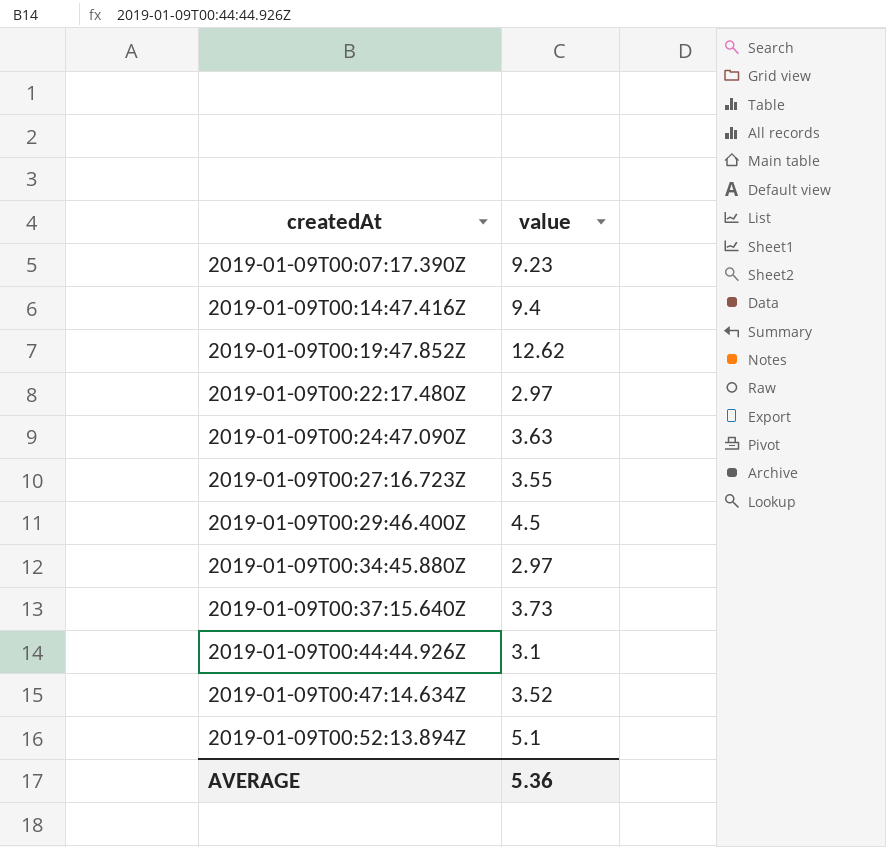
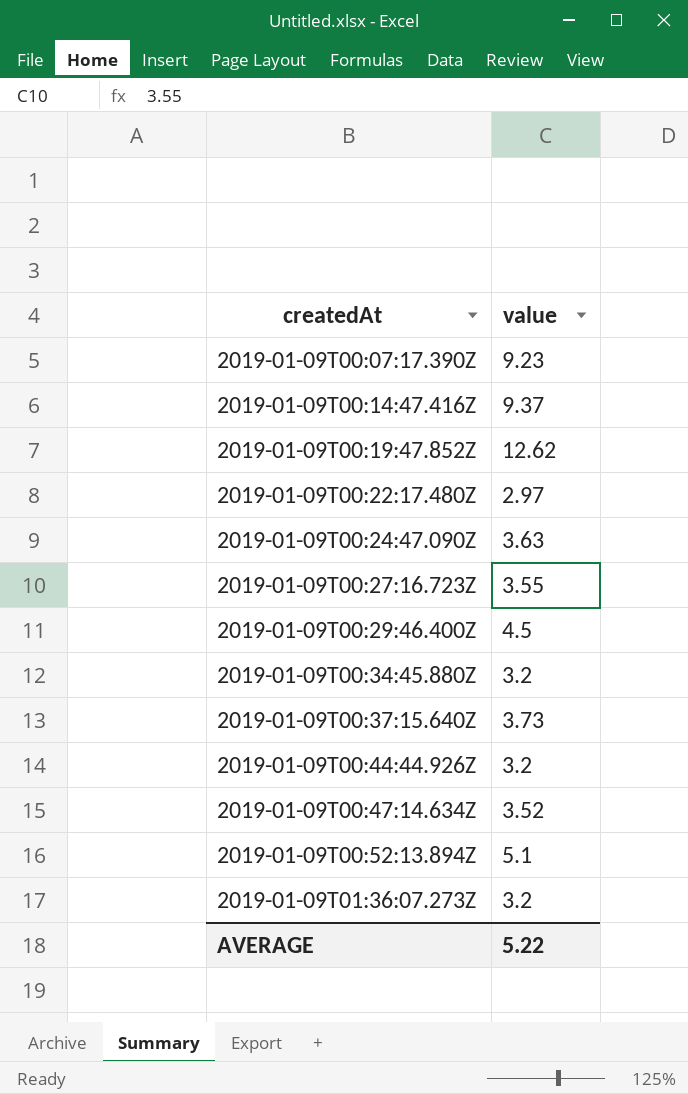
2019-01-09T00:14:47.416Z | value: 9.4 -> 9.37
2019-01-09T00:34:45.880Z | value: 2.97 -> 3.2
2019-01-09T00:44:44.926Z | value: 3.1 -> 3.2
row 2019-01-09T01:36:07.273Z: none -> 3.2
AVERAGE | value: 5.36 -> 5.22

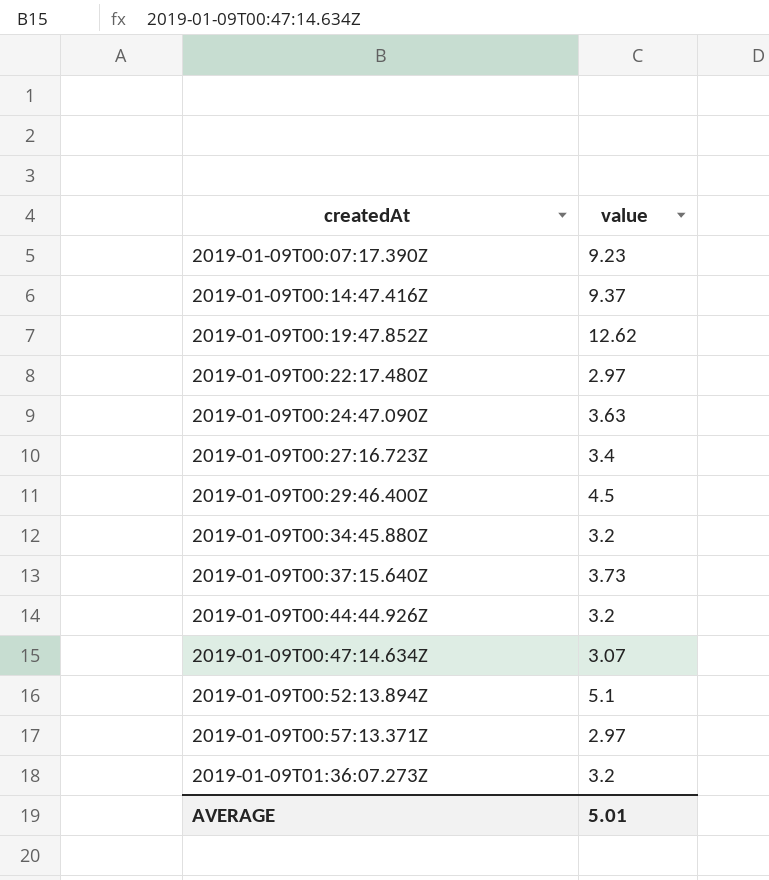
2019-01-09T00:27:16.723Z | value: 3.55 -> 3.4
2019-01-09T00:47:14.634Z | value: 3.52 -> 3.07
row 2019-01-09T00:57:13.371Z: none -> 2.97
AVERAGE | value: 5.22 -> 5.01

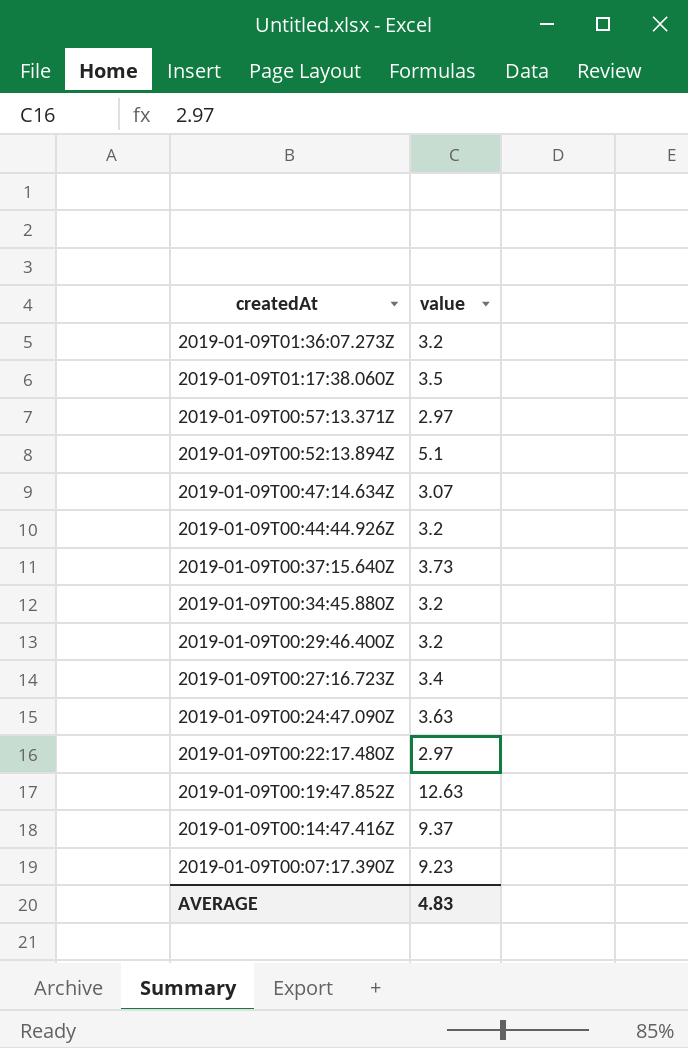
row order: createdAt ascending -> createdAt descending
row 2019-01-09T01:17:38.060Z: none -> 3.5
2019-01-09T00:29:46.400Z | value: 4.5 -> 3.2
2019-01-09T00:19:47.852Z | value: 12.62 -> 12.63
AVERAGE | value: 5.01 -> 4.83

